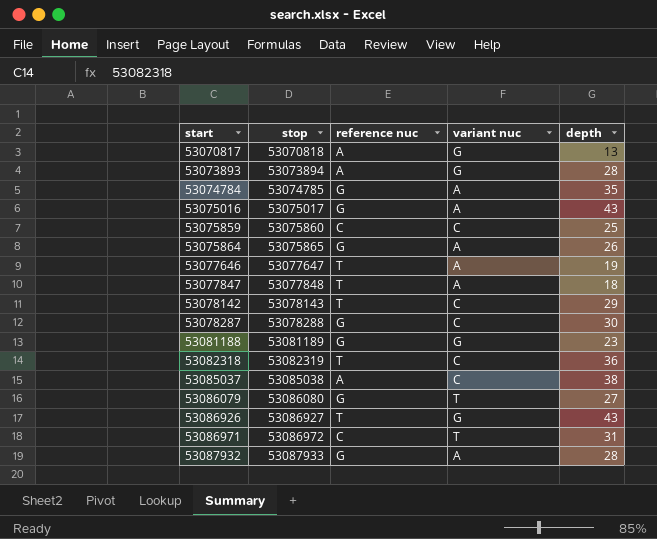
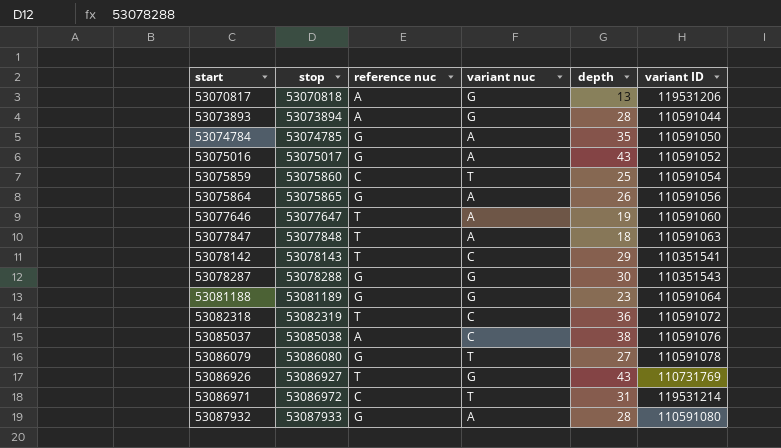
column variant ID | position: none -> 6
53075859 | variant nuc: C -> T
53078287 | variant nuc: C -> G

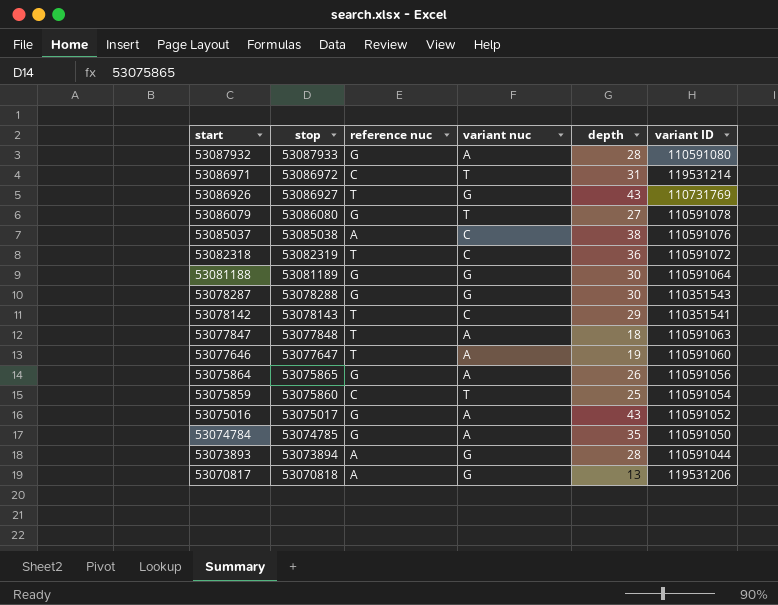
row order: start ascending -> start descending
53081188 | depth: 23 -> 30

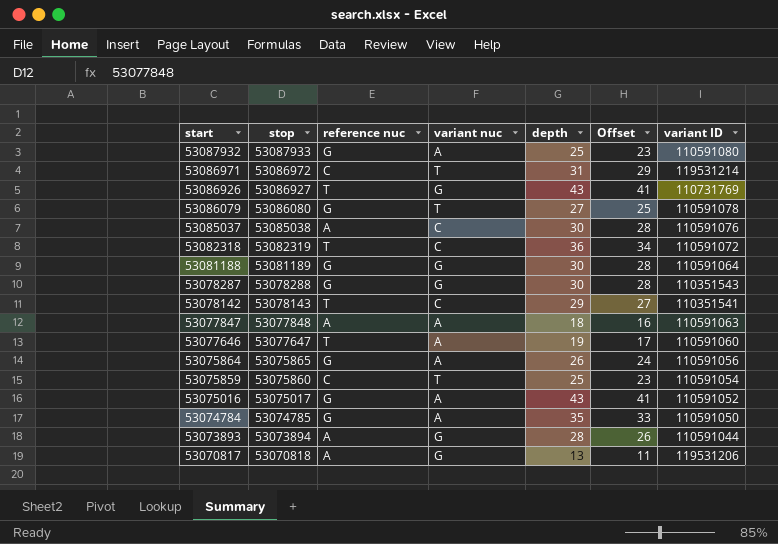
column Offset | formula: none -> [depth] - 2
53087932 | depth: 28 -> 25
53085037 | depth: 38 -> 30
53077847 | reference nuc: T -> A

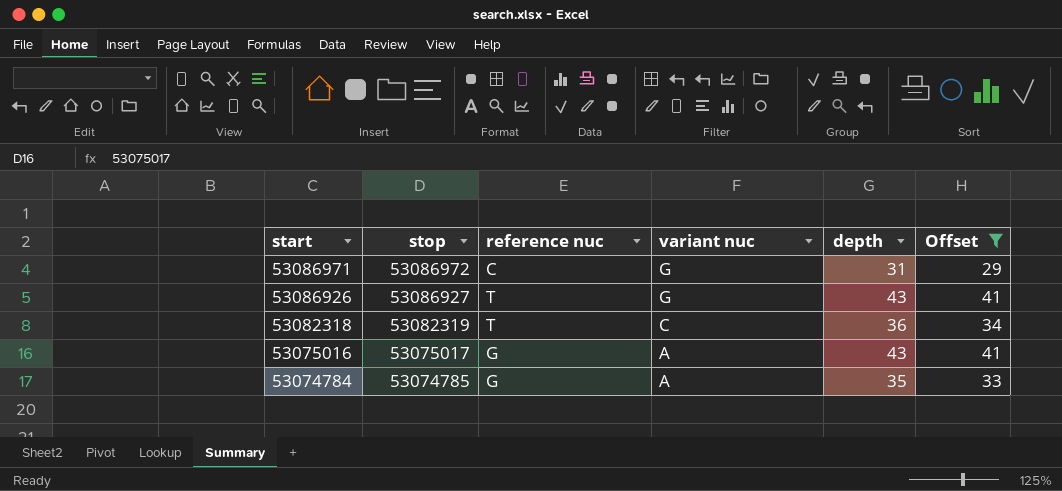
filter: none -> Offset >= 29
column variant ID | position: 7 -> none
53086971 | variant nuc: T -> G

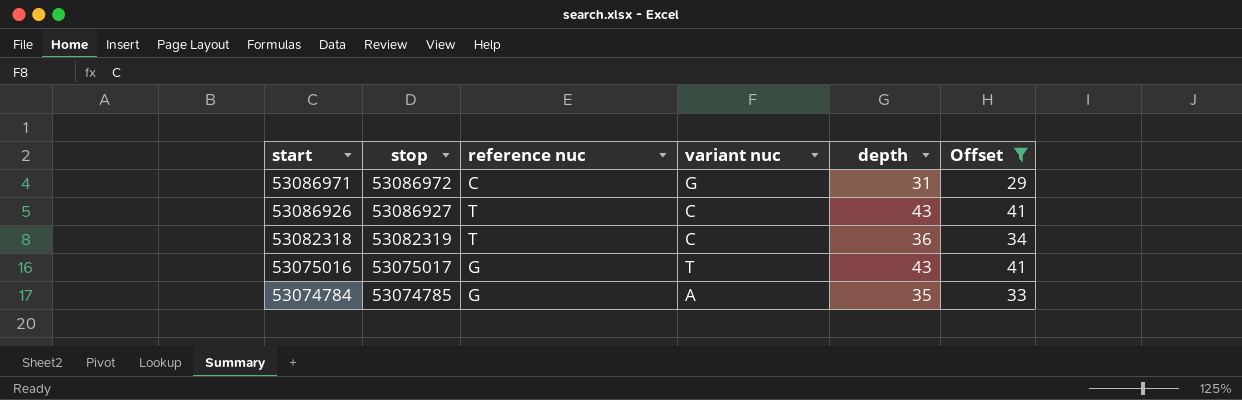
53086926 | variant nuc: G -> C
53075016 | variant nuc: A -> T

